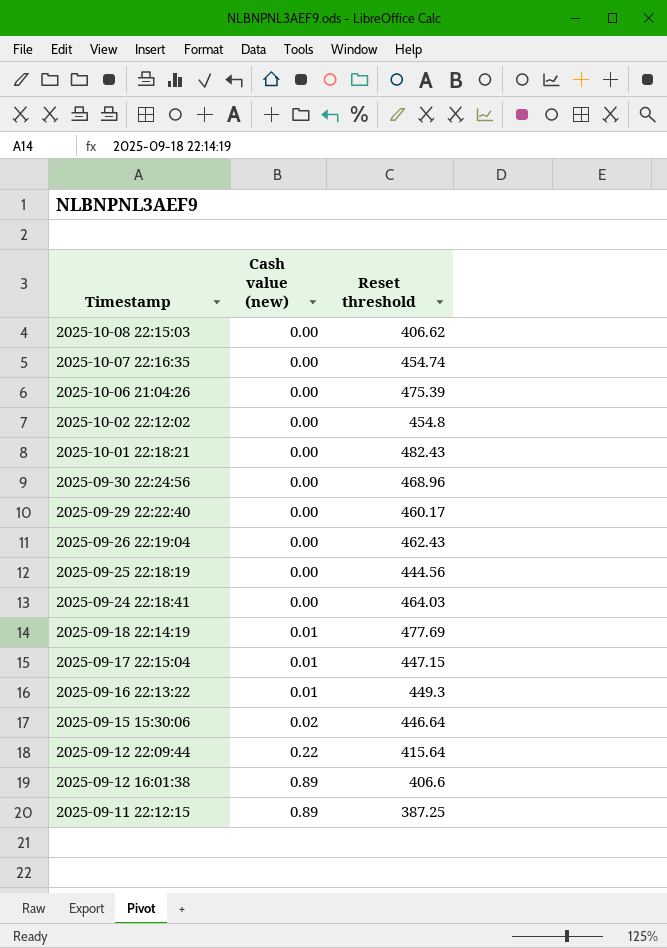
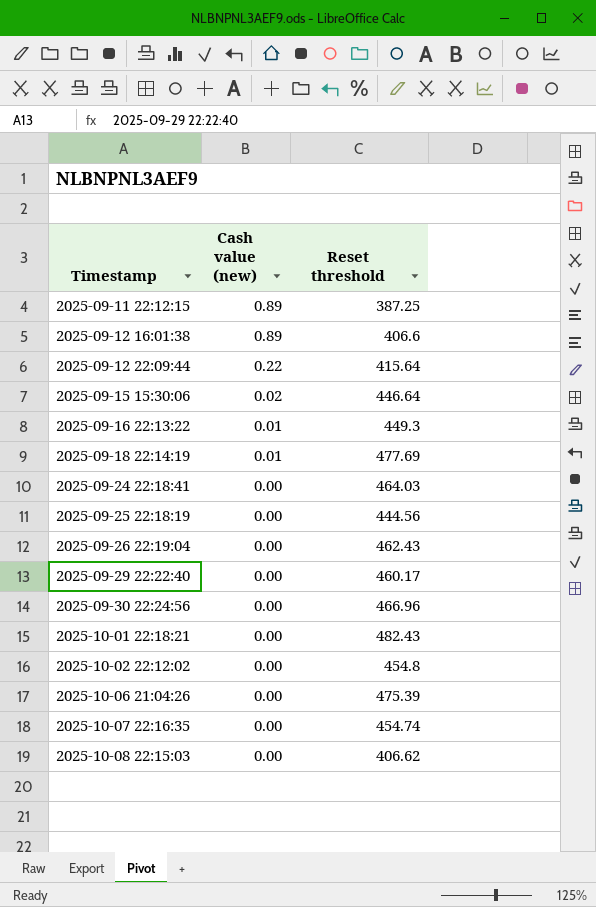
row order: Timestamp descending -> Timestamp ascending
row 2025-09-17 22:15:04: 0.01 | 447.15 -> none
2025-09-30 22:24:56 | Reset threshold: 468.96 -> 466.96

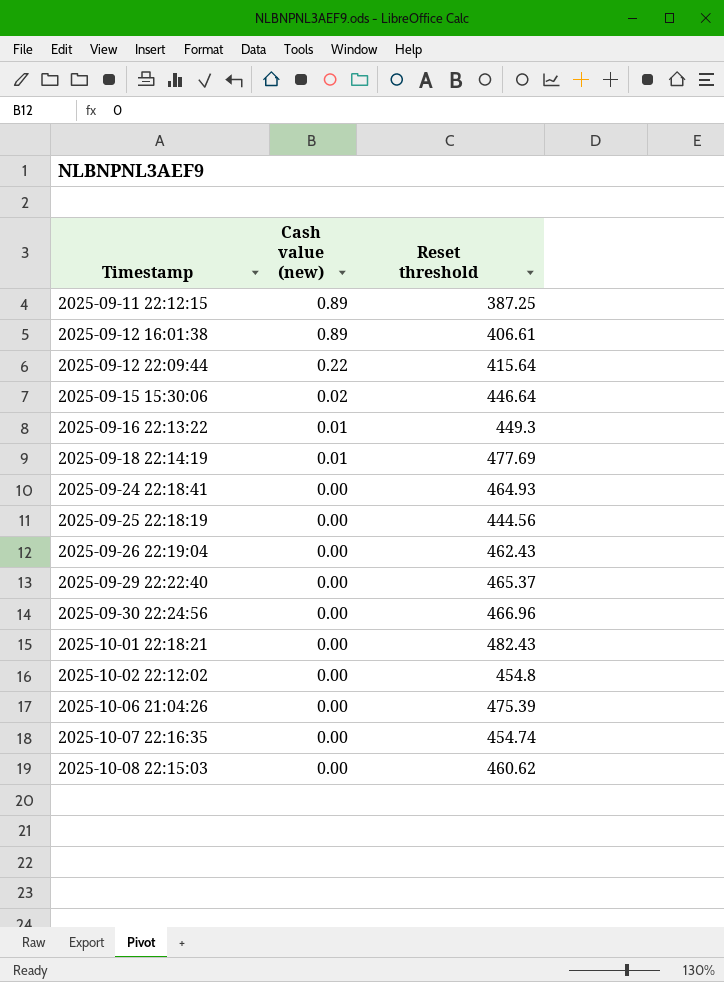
2025-09-12 16:01:38 | Reset threshold: 406.6 -> 406.61
2025-09-24 22:18:41 | Reset threshold: 464.03 -> 464.93
2025-09-29 22:22:40 | Reset threshold: 460.17 -> 465.37
2025-10-08 22:15:03 | Reset threshold: 406.62 -> 460.62

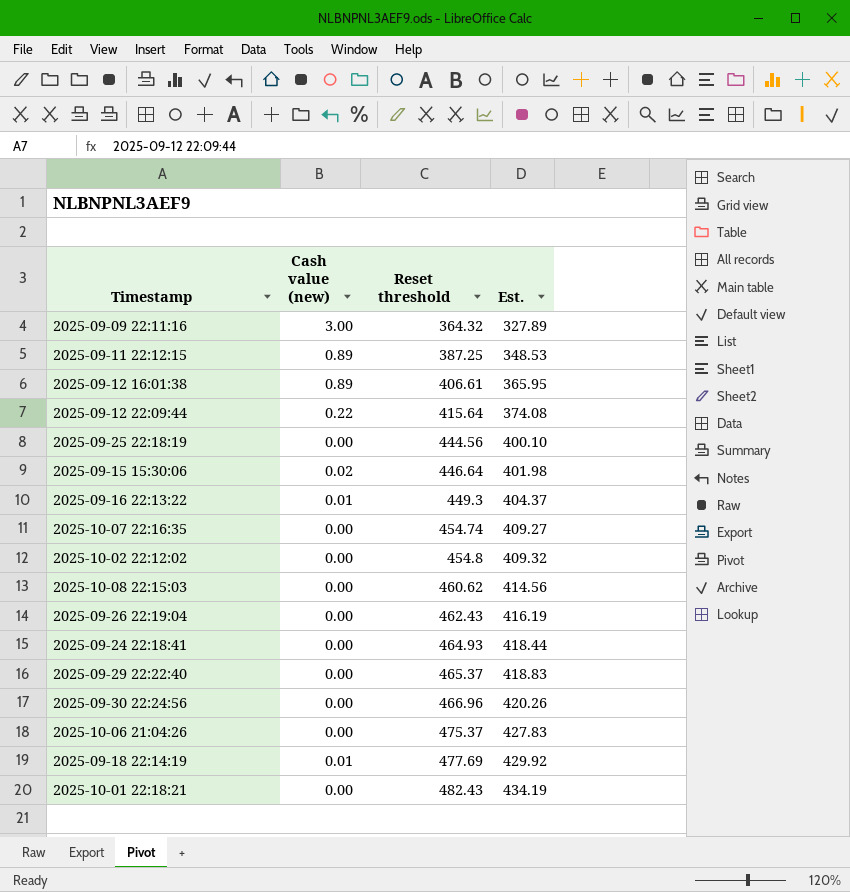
row order: Timestamp ascending -> Reset threshold ascending
column Est. | formula: none -> [Reset threshold] * 0.9
row 2025-09-09 22:11:16: none -> 3.00 | 364.32 | 327.89
2025-10-06 21:04:26 | Reset threshold: 475.39 -> 475.37

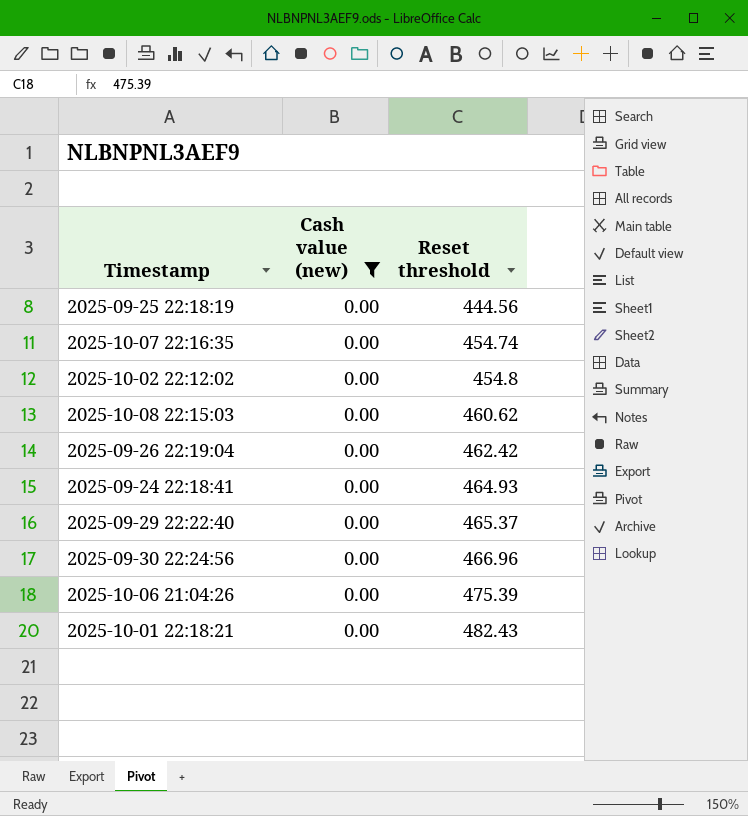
filter: none -> Cash value (new) = 0.00
column Est. | formula: [Reset threshold] * 0.9 -> none
2025-09-26 22:19:04 | Reset threshold: 462.43 -> 462.42
2025-10-06 21:04:26 | Reset threshold: 475.37 -> 475.39

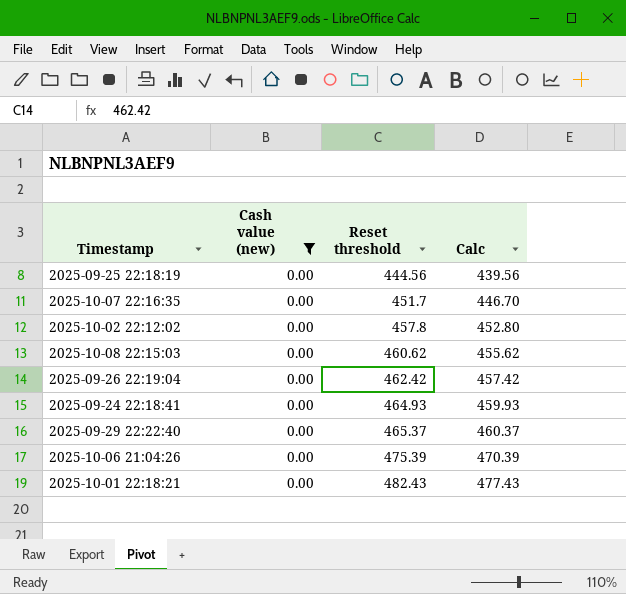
column Calc | formula: none -> [Reset threshold] - 5
row 2025-09-30 22:24:56: 0.00 | 466.96 -> none
2025-10-07 22:16:35 | Reset threshold: 454.74 -> 451.7
2025-10-02 22:12:02 | Reset threshold: 454.8 -> 457.8

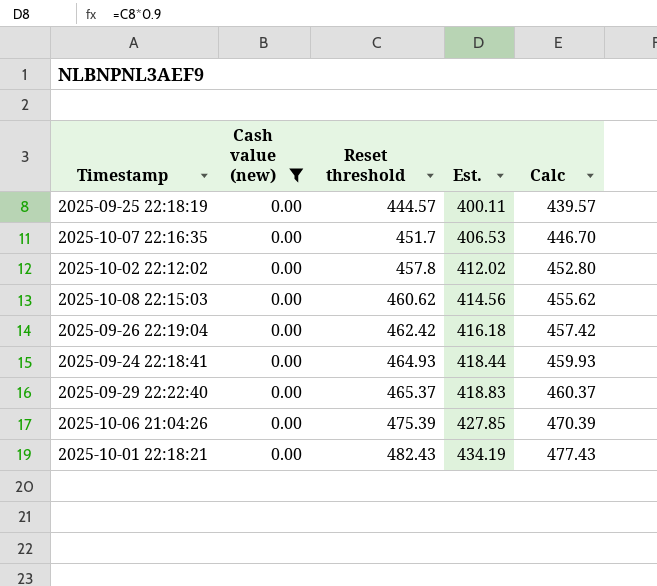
column Est. | formula: none -> [Reset threshold] * 0.9
2025-09-25 22:18:19 | Reset threshold: 444.56 -> 444.57
2025-09-25 22:18:19 | Calc: 439.56 -> 439.57

